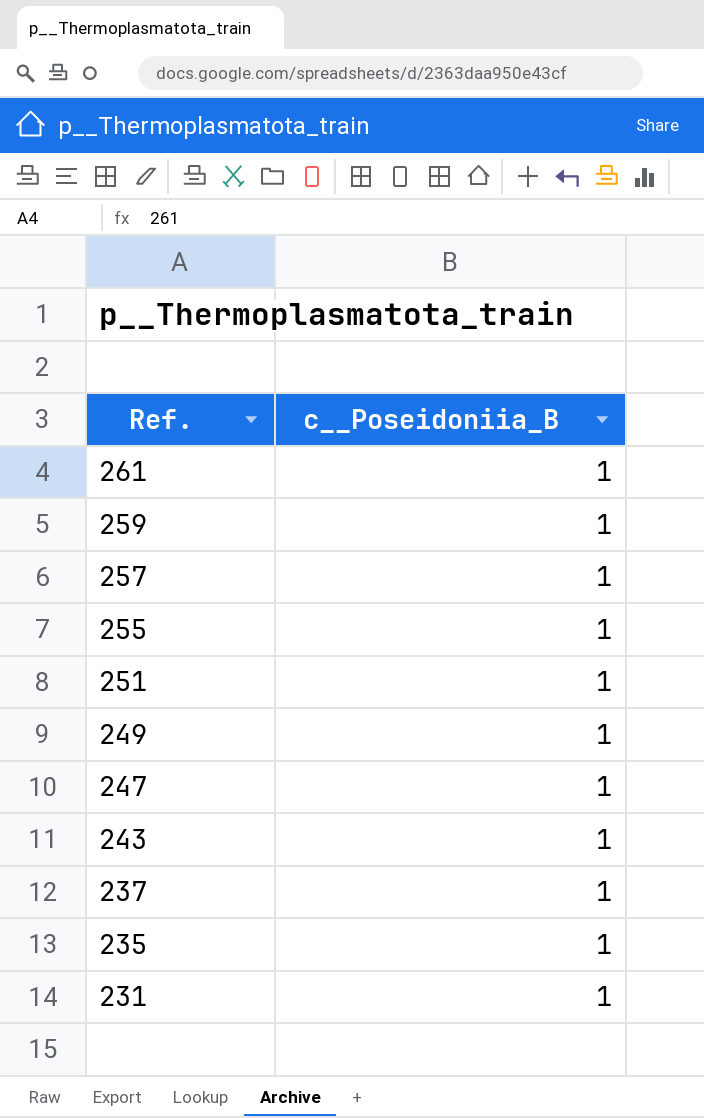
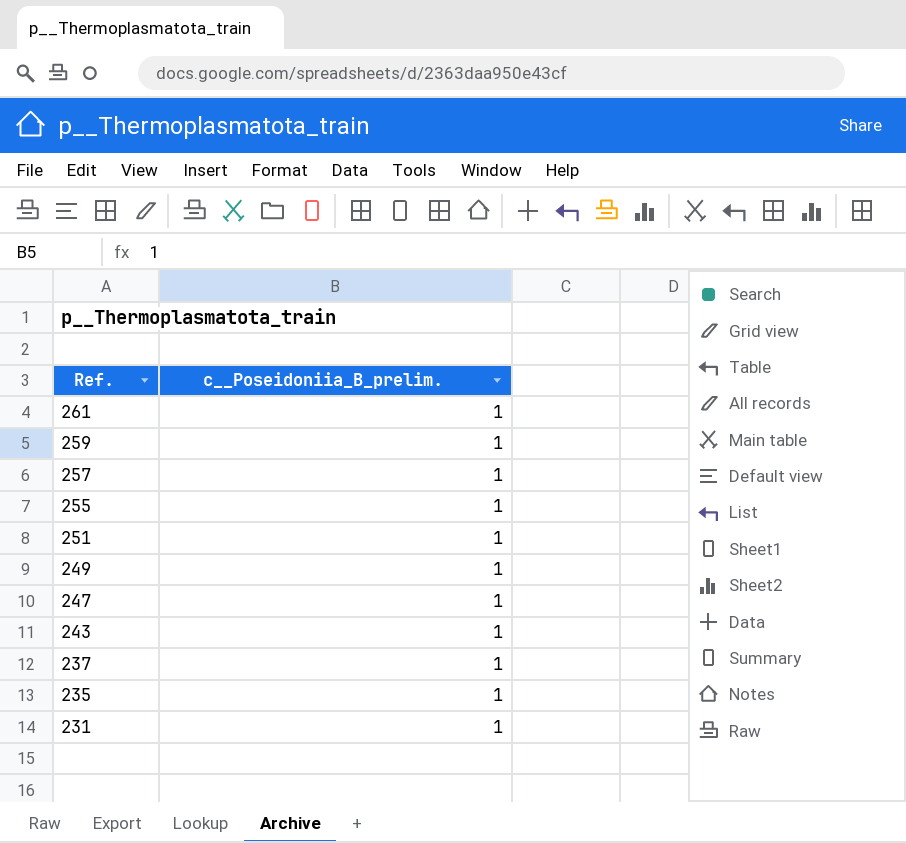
column name: c__Poseidoniia_B -> c__Poseidoniia_B_prelim.

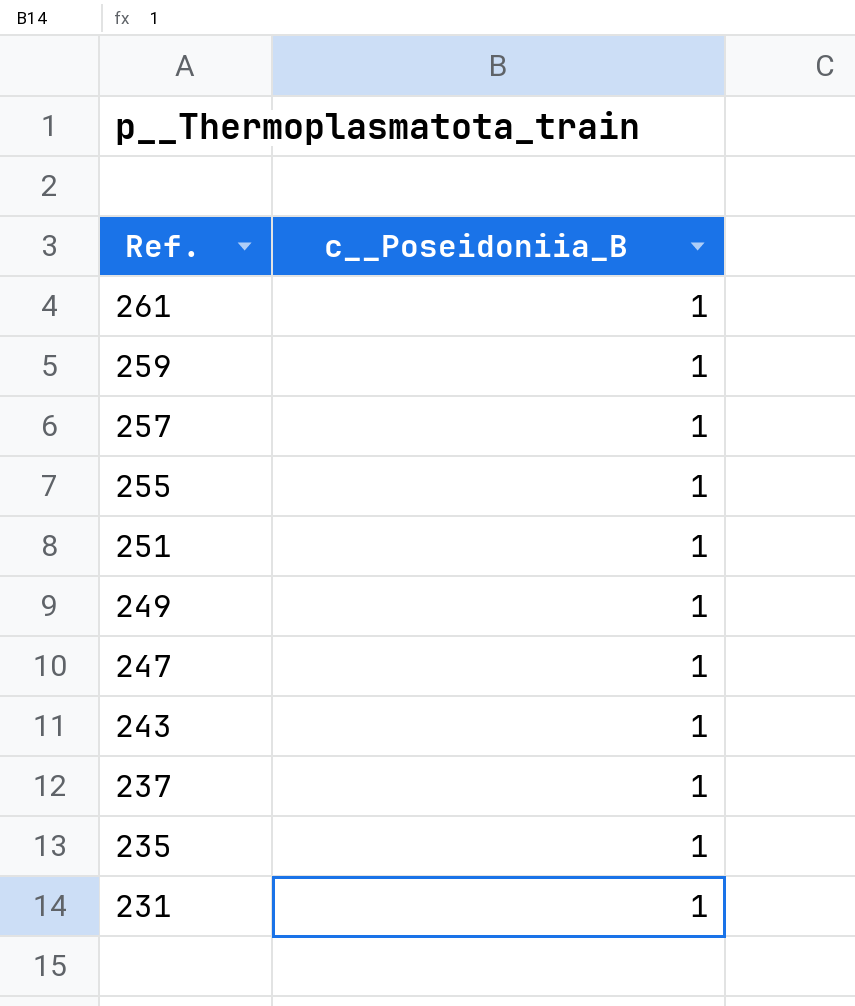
column name: c__Poseidoniia_B_prelim. -> c__Poseidoniia_B

